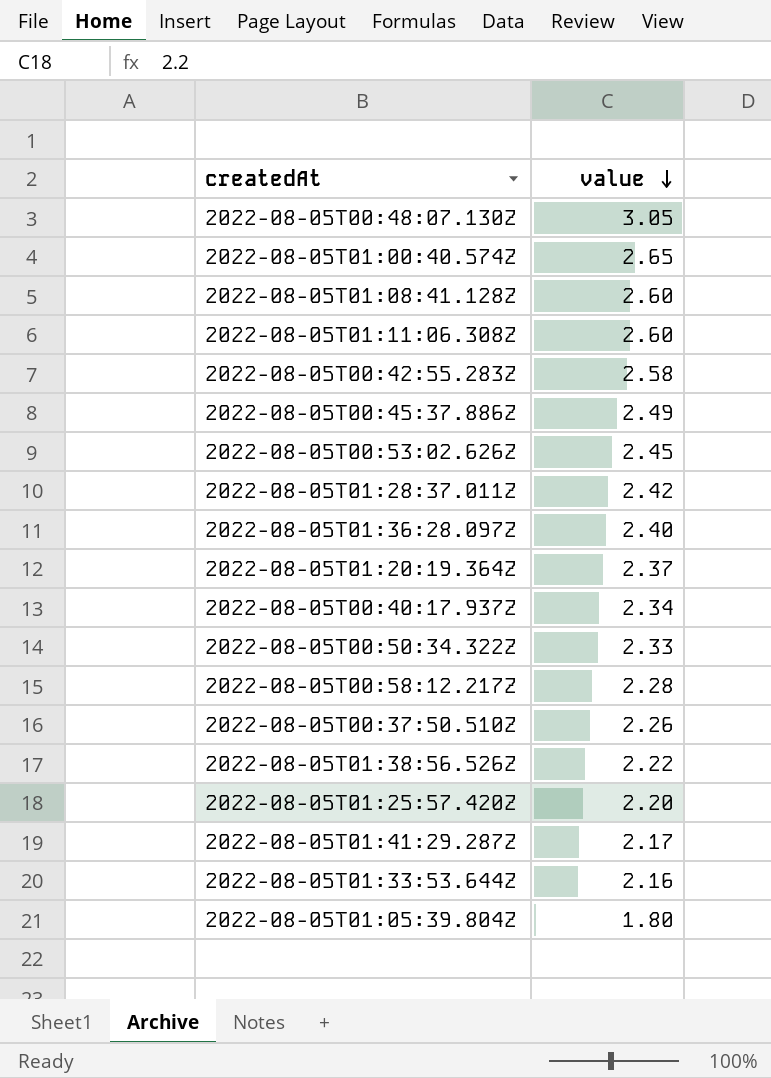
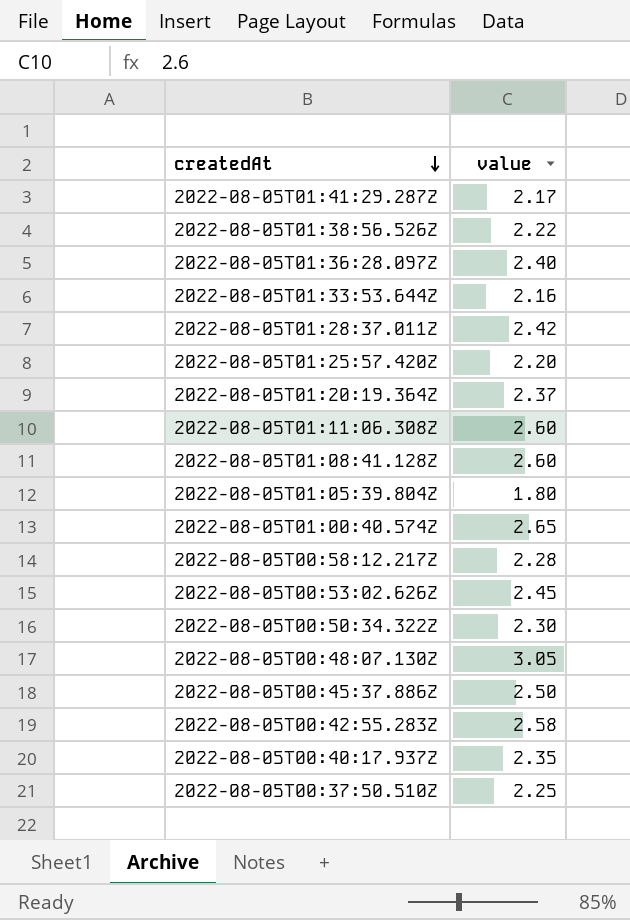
row order: value descending -> createdAt descending
2022-08-05T00:50:34.322Z | value: 2.33 -> 2.30
2022-08-05T00:45:37.886Z | value: 2.49 -> 2.50
2022-08-05T00:40:17.937Z | value: 2.34 -> 2.35
2022-08-05T00:37:50.510Z | value: 2.26 -> 2.25

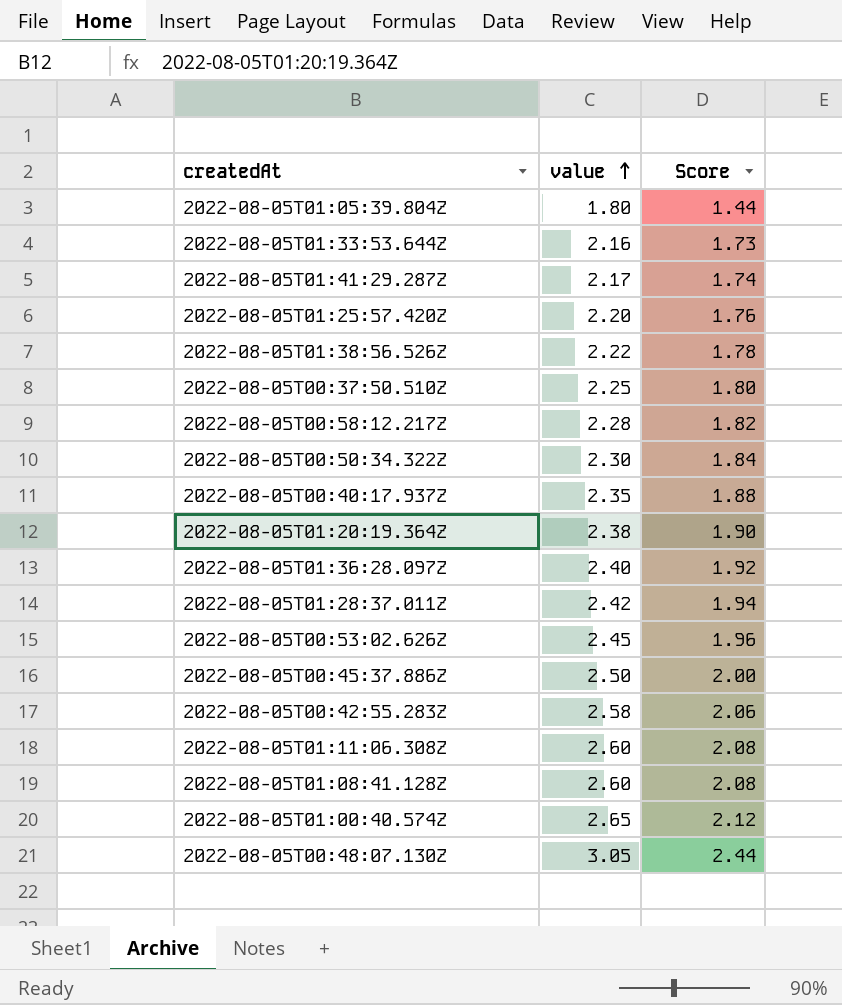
row order: createdAt descending -> value ascending
column Score | formula: none -> [value] * 0.8
2022-08-05T01:20:19.364Z | value: 2.37 -> 2.38

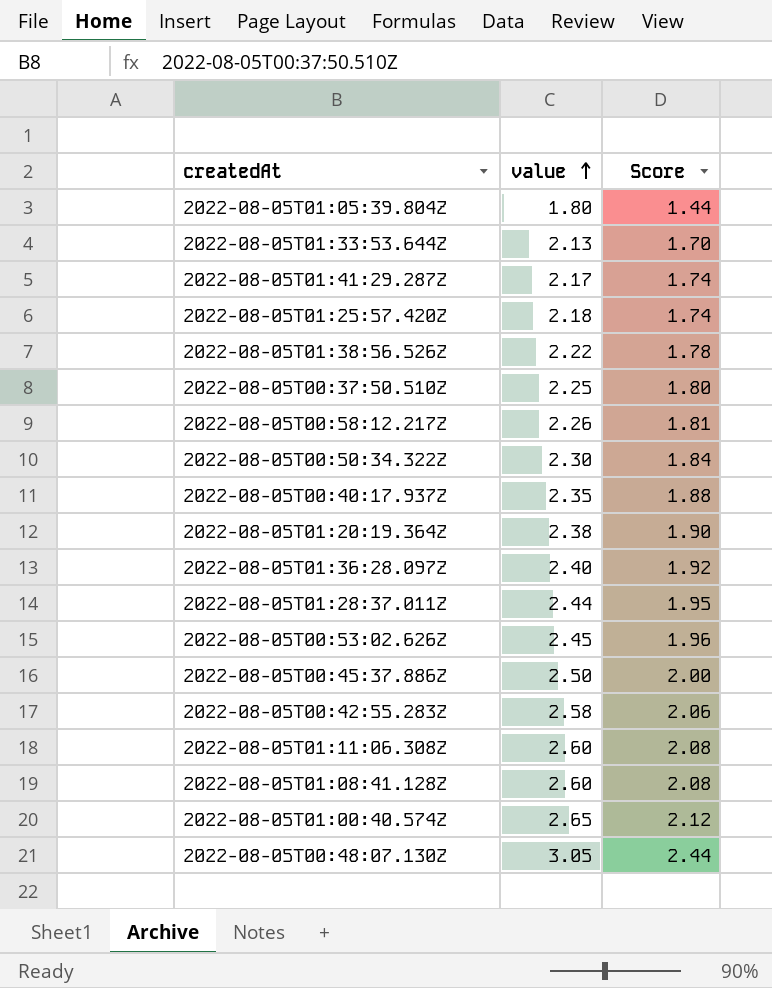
2022-08-05T01:33:53.644Z | value: 2.16 -> 2.13
2022-08-05T01:33:53.644Z | Score: 1.73 -> 1.70
2022-08-05T01:25:57.420Z | value: 2.20 -> 2.18
2022-08-05T01:25:57.420Z | Score: 1.76 -> 1.74
2022-08-05T00:58:12.217Z | value: 2.28 -> 2.26
2022-08-05T00:58:12.217Z | Score: 1.82 -> 1.81
2022-08-05T01:28:37.011Z | value: 2.42 -> 2.44
2022-08-05T01:28:37.011Z | Score: 1.94 -> 1.95

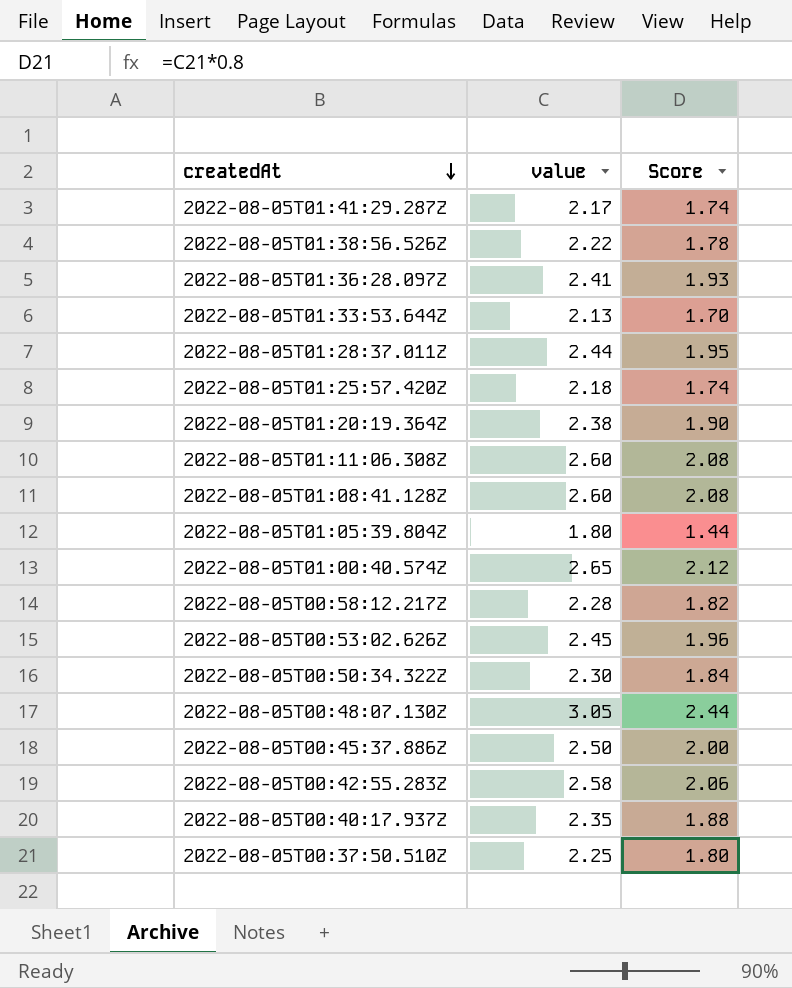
row order: value ascending -> createdAt descending
2022-08-05T01:36:28.097Z | value: 2.40 -> 2.41
2022-08-05T01:36:28.097Z | Score: 1.92 -> 1.93
2022-08-05T00:58:12.217Z | value: 2.26 -> 2.28
2022-08-05T00:58:12.217Z | Score: 1.81 -> 1.82

